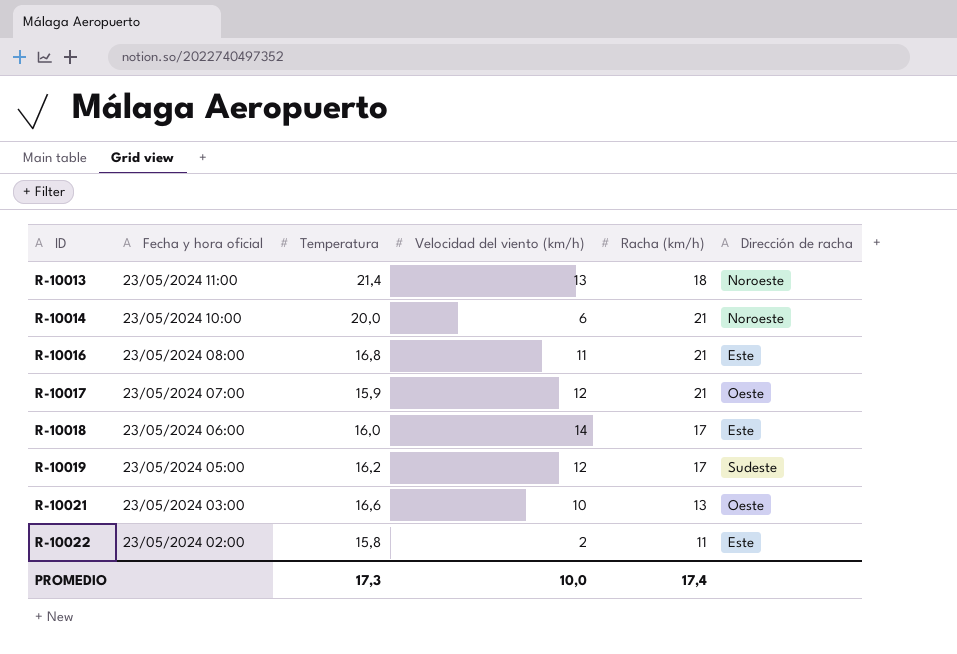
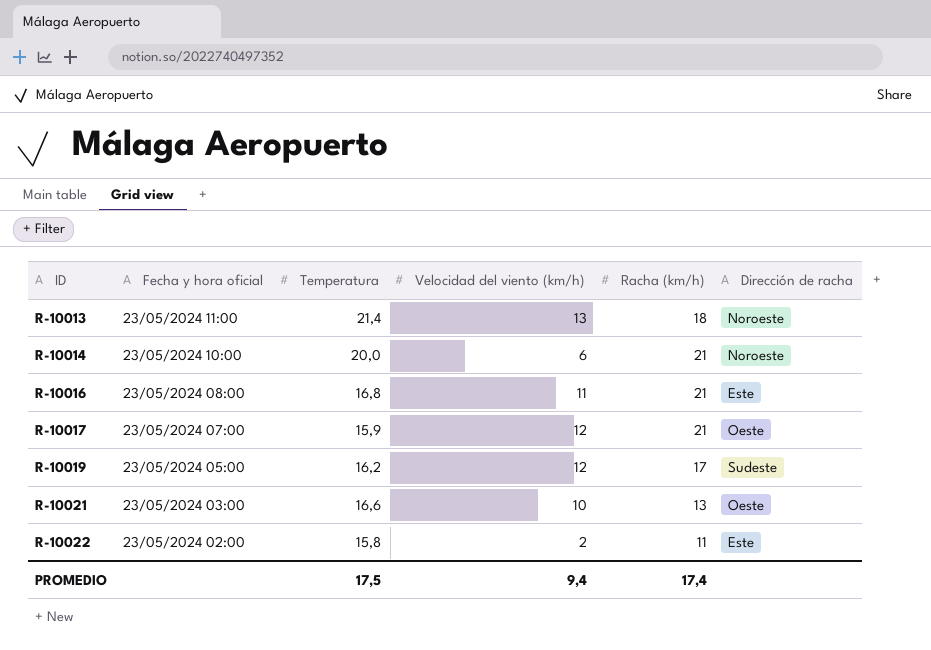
row R-10018: 23/05/2024 06:00 | 16,0 | 14 | 17 | Este -> none
PROMEDIO | Temperatura: 17,3 -> 17,5
PROMEDIO | Velocidad del viento (km/h): 10,0 -> 9,4

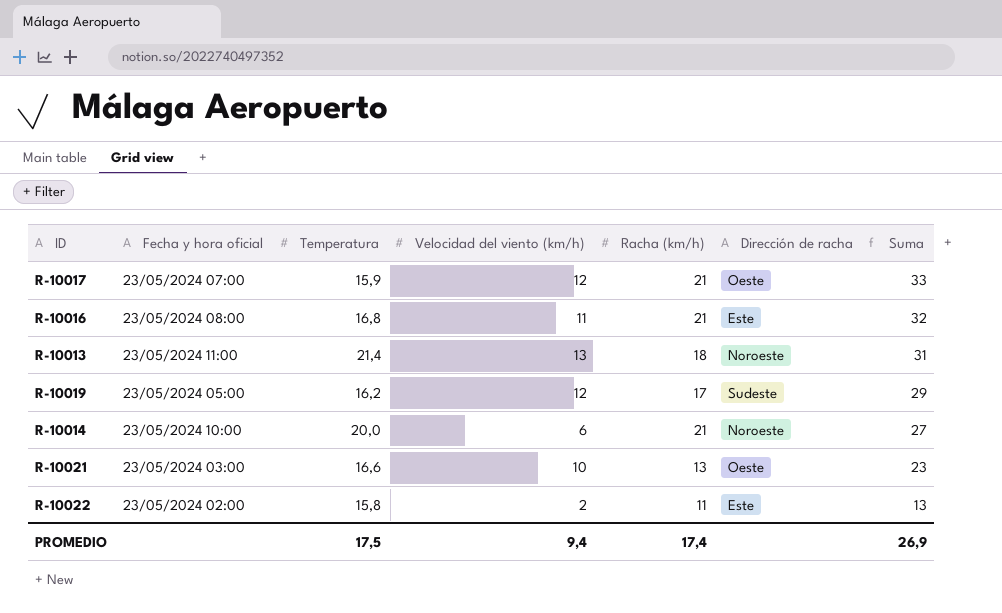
row order: ID ascending -> Suma descending
column Suma | formula: none -> [Velocidad del viento (km/h)] + [Racha (km/h)]

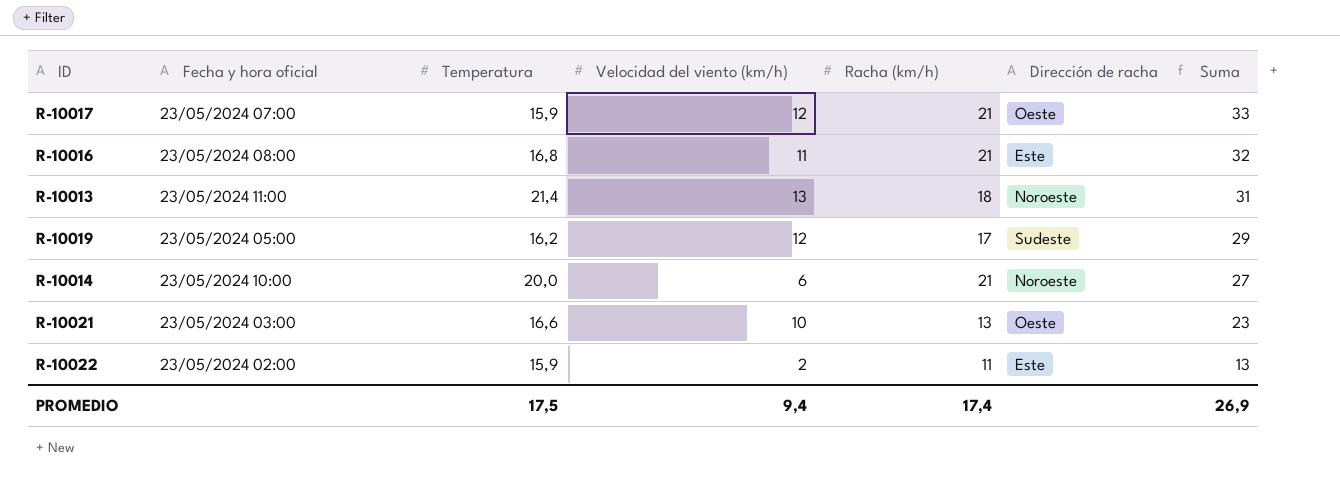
R-10022 | Temperatura: 15,8 -> 15,9

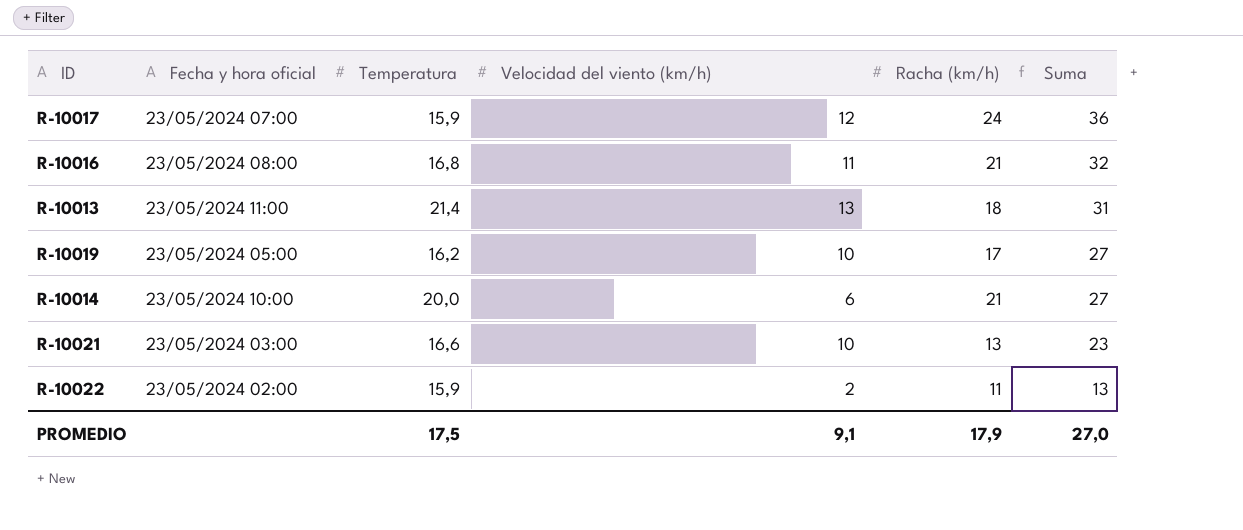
column Dirección de racha | position: 6 -> none
R-10017 | Racha (km/h): 21 -> 24
R-10017 | Suma: 33 -> 36
R-10019 | Velocidad del viento (km/h): 12 -> 10
R-10019 | Suma: 29 -> 27
PROMEDIO | Velocidad del viento (km/h): 9,4 -> 9,1
PROMEDIO | Racha (km/h): 17,4 -> 17,9
PROMEDIO | Suma: 26,9 -> 27,0

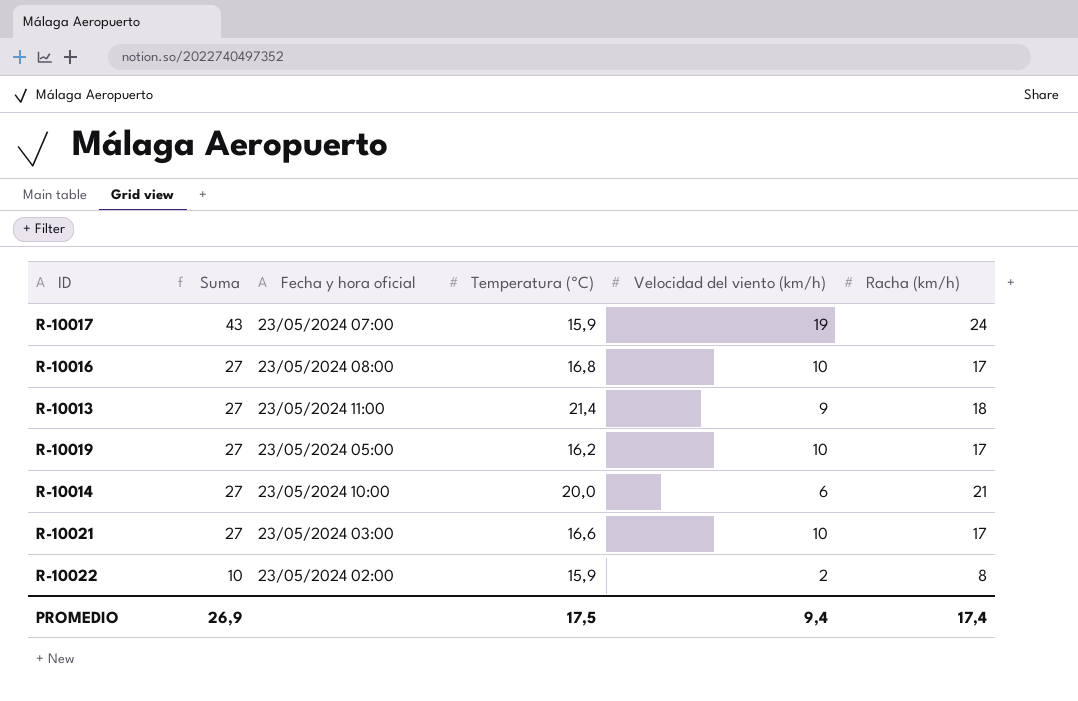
column Suma | position: 6 -> 2
column name: Temperatura -> Temperatura (ºC)
R-10017 | Suma: 36 -> 43
R-10017 | Velocidad del viento (km/h): 12 -> 19
R-10016 | Suma: 32 -> 27
R-10016 | Velocidad del viento (km/h): 11 -> 10
R-10016 | Racha (km/h): 21 -> 17
R-10013 | Suma: 31 -> 27
R-10013 | Velocidad del viento (km/h): 13 -> 9
R-10021 | Suma: 23 -> 27
R-10021 | Racha (km/h): 13 -> 17
R-10022 | Suma: 13 -> 10
R-10022 | Racha (km/h): 11 -> 8
PROMEDIO | Suma: 27,0 -> 26,9
PROMEDIO | Velocidad del viento (km/h): 9,1 -> 9,4
PROMEDIO | Racha (km/h): 17,9 -> 17,4

